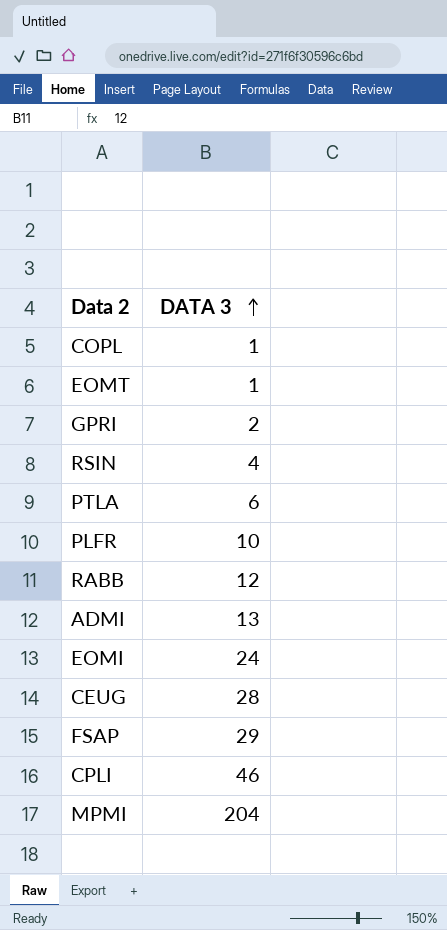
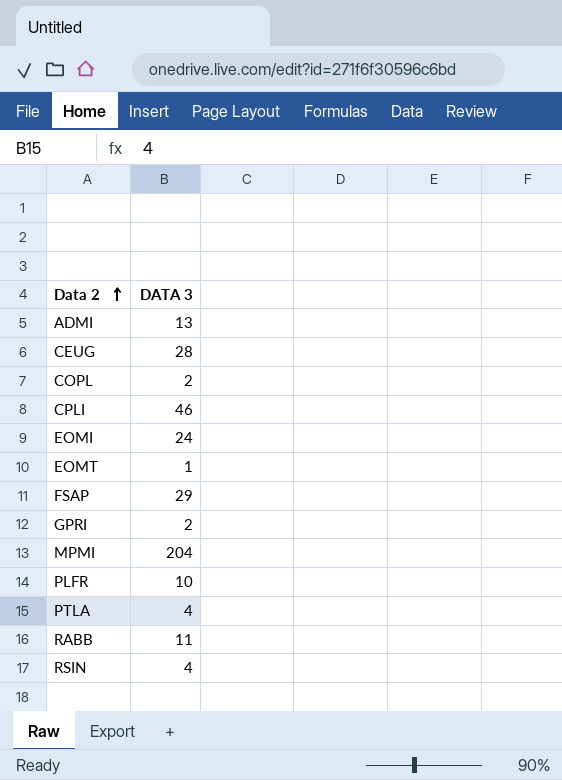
row order: DATA 3 ascending -> Data 2 ascending
COPL | DATA 3: 1 -> 2
PTLA | DATA 3: 6 -> 4
RABB | DATA 3: 12 -> 11

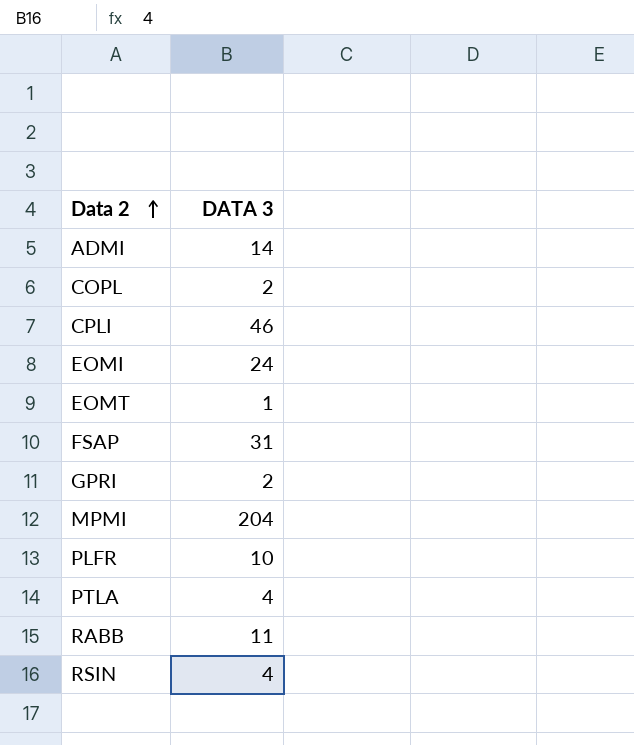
row CEUG: 28 -> none
ADMI | DATA 3: 13 -> 14
FSAP | DATA 3: 29 -> 31

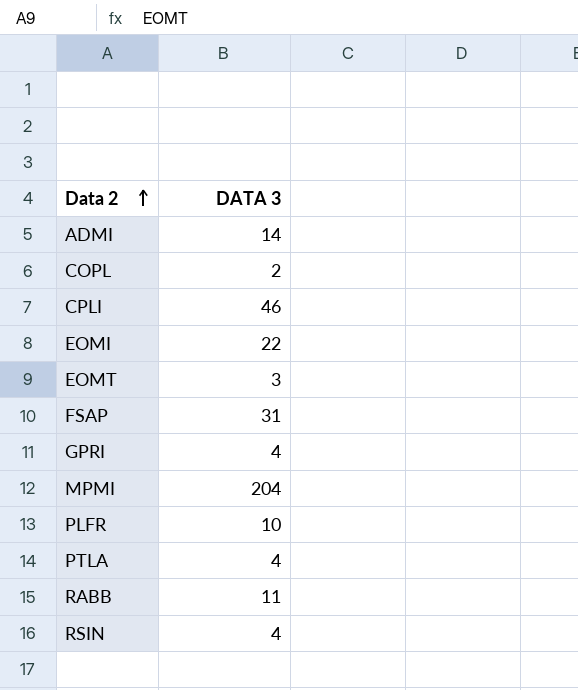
EOMI | DATA 3: 24 -> 22
EOMT | DATA 3: 1 -> 3
GPRI | DATA 3: 2 -> 4

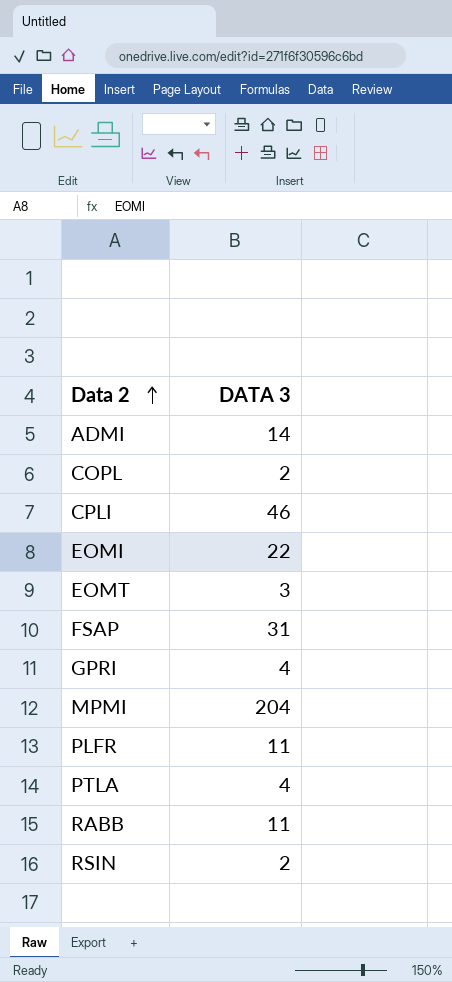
PLFR | DATA 3: 10 -> 11
RSIN | DATA 3: 4 -> 2

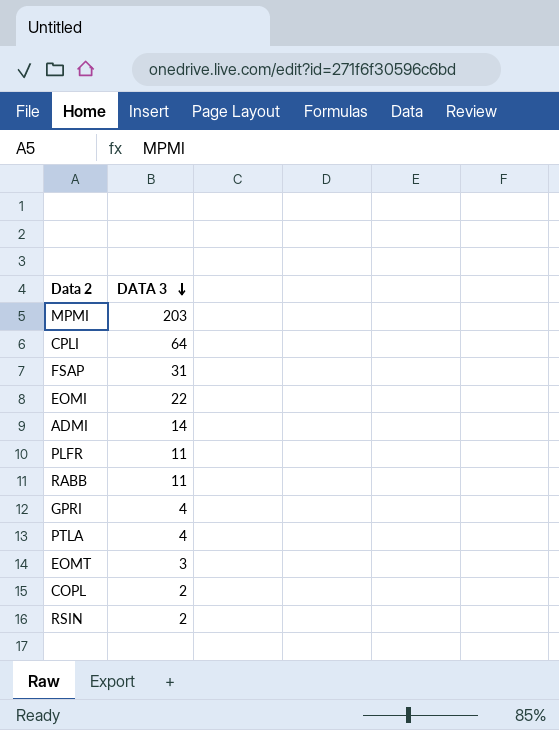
row order: Data 2 ascending -> DATA 3 descending
MPMI | DATA 3: 204 -> 203
CPLI | DATA 3: 46 -> 64

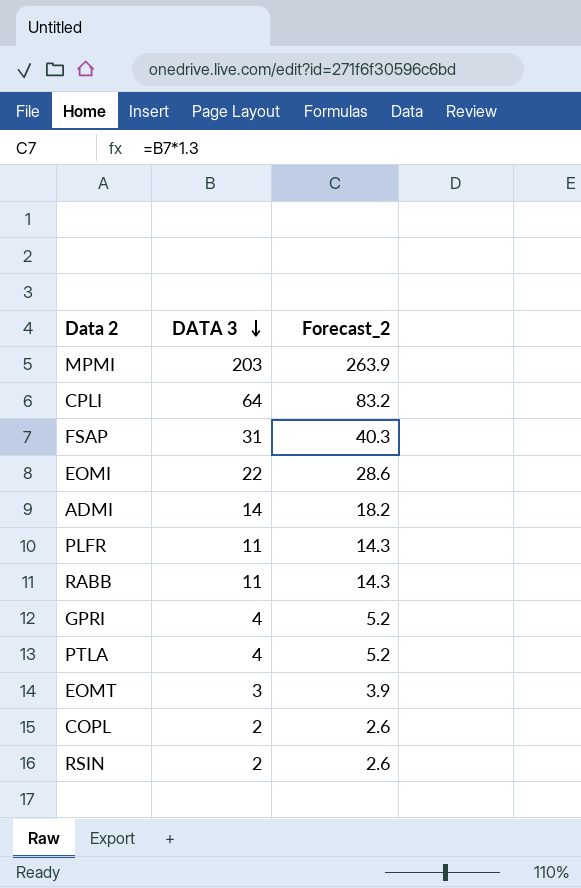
column Forecast_2 | formula: none -> [DATA 3] * 1.3

